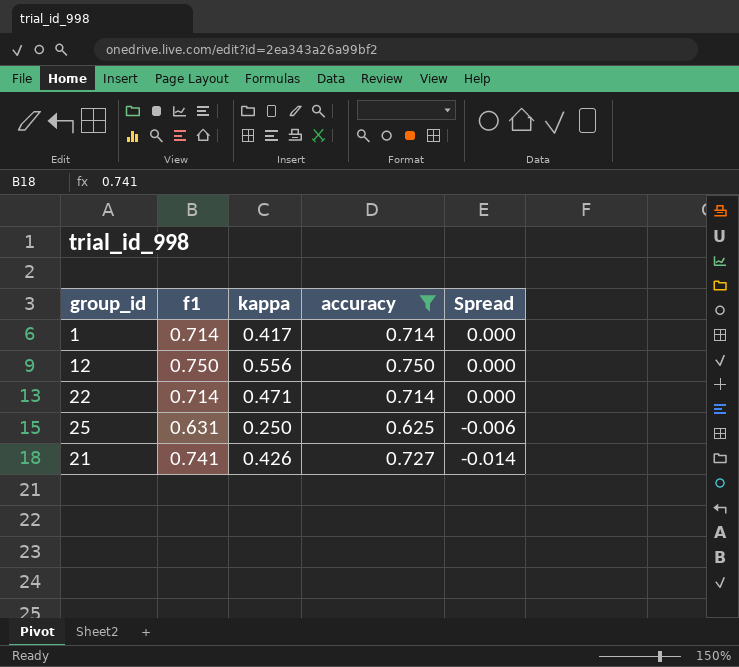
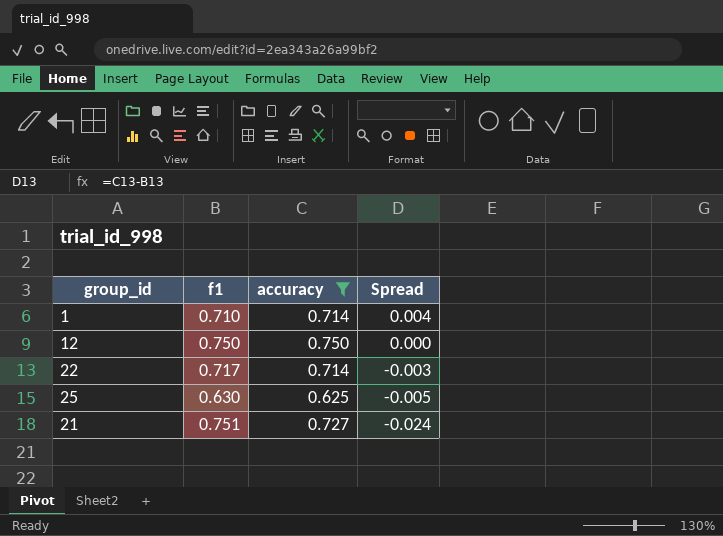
column kappa | position: 3 -> none
1 | f1: 0.714 -> 0.710
1 | Spread: 0.000 -> 0.004
22 | f1: 0.714 -> 0.717
22 | Spread: 0.000 -> -0.003
25 | f1: 0.631 -> 0.630
25 | Spread: -0.006 -> -0.005
21 | f1: 0.741 -> 0.751
21 | Spread: -0.014 -> -0.024

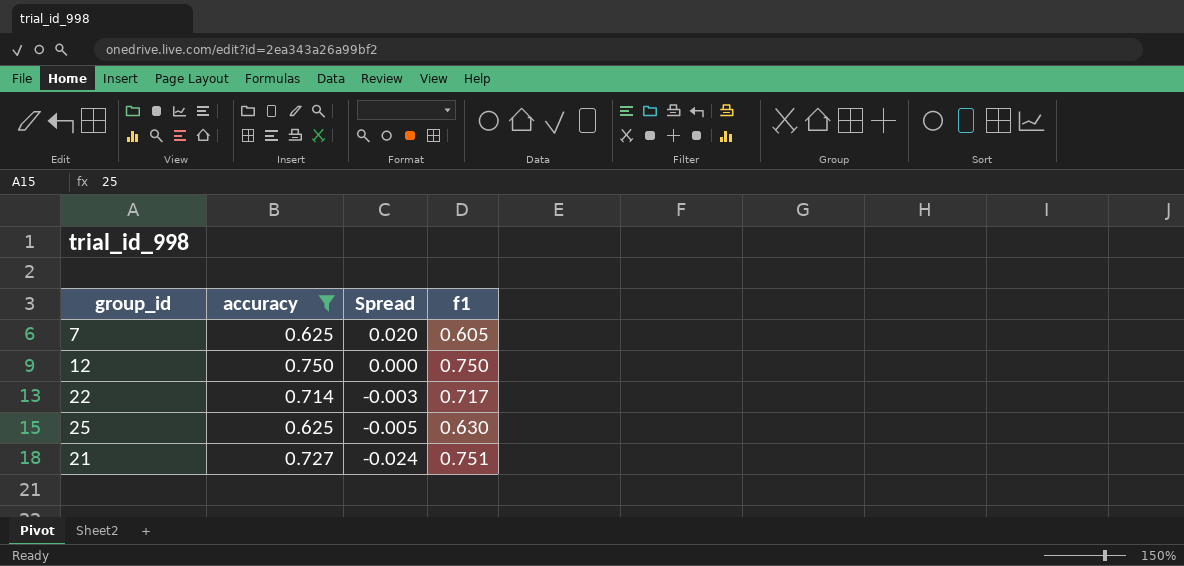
column f1 | position: 2 -> 4
row 1: 0.710 | 0.714 | 0.004 -> none
row 7: none -> 0.625 | 0.020 | 0.605

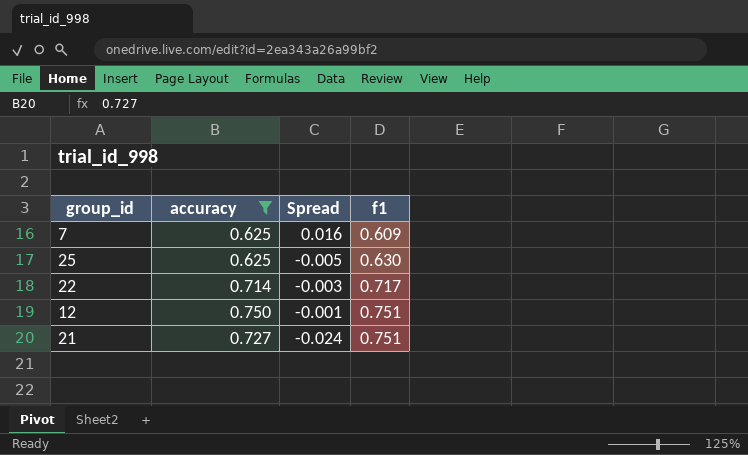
row order: Spread descending -> f1 ascending
7 | Spread: 0.020 -> 0.016
7 | f1: 0.605 -> 0.609
12 | Spread: 0.000 -> -0.001
12 | f1: 0.750 -> 0.751

